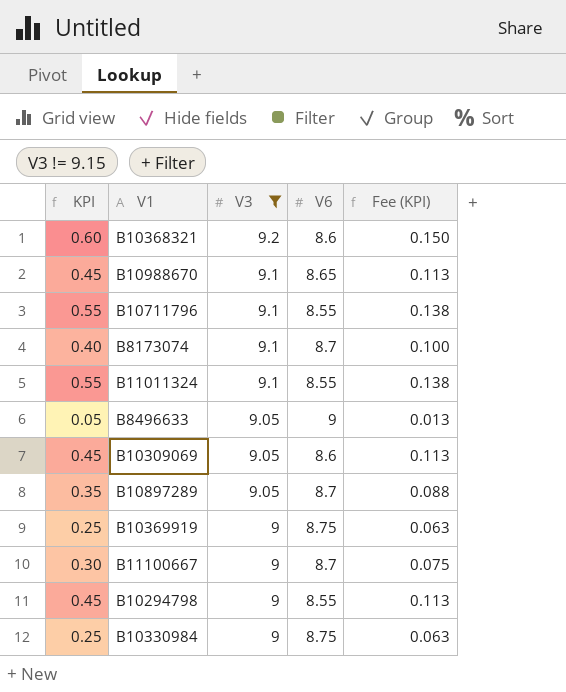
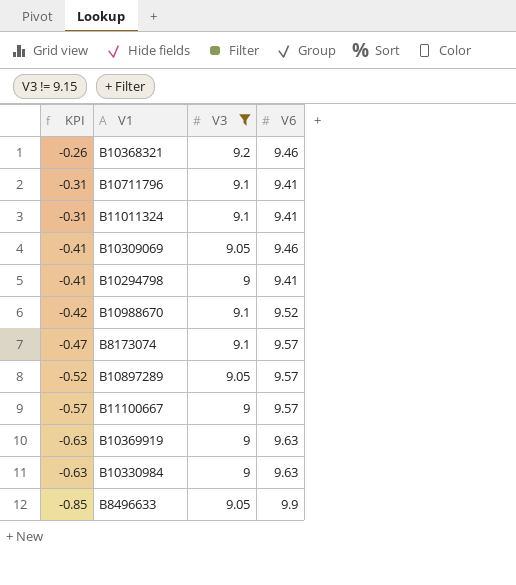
row order: V3 descending -> KPI descending
column Fee (KPI) | formula: [KPI] * 0.25 -> none
B10368321 | KPI: 0.60 -> -0.26
B10368321 | V6: 8.6 -> 9.46
B10711796 | KPI: 0.55 -> -0.31
B10711796 | V6: 8.55 -> 9.41
B11011324 | KPI: 0.55 -> -0.31
B11011324 | V6: 8.55 -> 9.41
B10309069 | KPI: 0.45 -> -0.41
B10309069 | V6: 8.6 -> 9.46
B10294798 | KPI: 0.45 -> -0.41
B10294798 | V6: 8.55 -> 9.41
B10988670 | KPI: 0.45 -> -0.42
B10988670 | V6: 8.65 -> 9.52
B8173074 | KPI: 0.40 -> -0.47
B8173074 | V6: 8.7 -> 9.57
B10897289 | KPI: 0.35 -> -0.52
B10897289 | V6: 8.7 -> 9.57
B11100667 | KPI: 0.30 -> -0.57
B11100667 | V6: 8.7 -> 9.57
B10369919 | KPI: 0.25 -> -0.63
B10369919 | V6: 8.75 -> 9.63
B10330984 | KPI: 0.25 -> -0.63
B10330984 | V6: 8.75 -> 9.63
B8496633 | KPI: 0.05 -> -0.85
B8496633 | V6: 9 -> 9.9

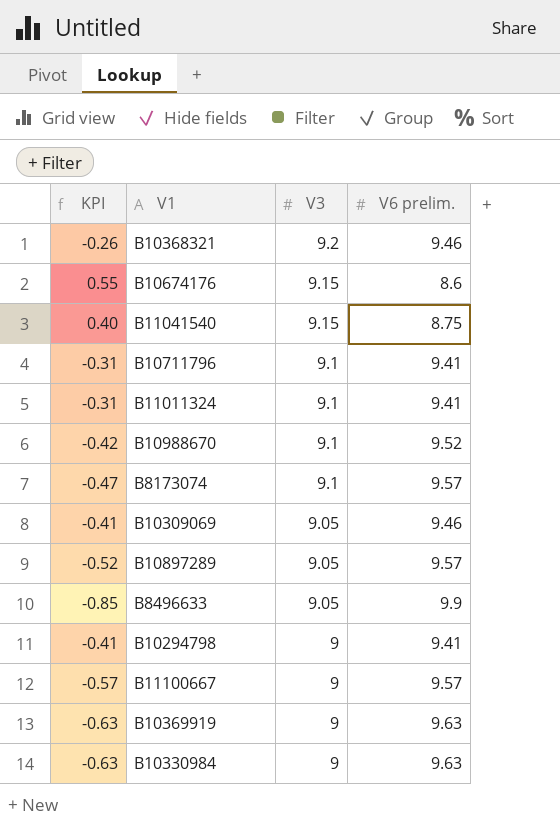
filter: V3 != 9.15 -> none
row order: KPI descending -> V3 descending
column name: V6 -> V6 prelim.

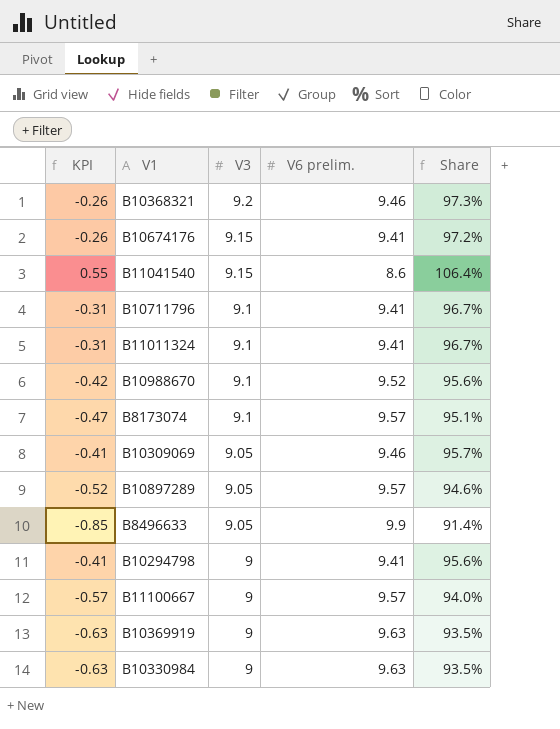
column Share | formula: none -> [V3] / [V6 prelim.]
B10674176 | KPI: 0.55 -> -0.26
B10674176 | V6 prelim.: 8.6 -> 9.41
B11041540 | KPI: 0.40 -> 0.55
B11041540 | V6 prelim.: 8.75 -> 8.6

